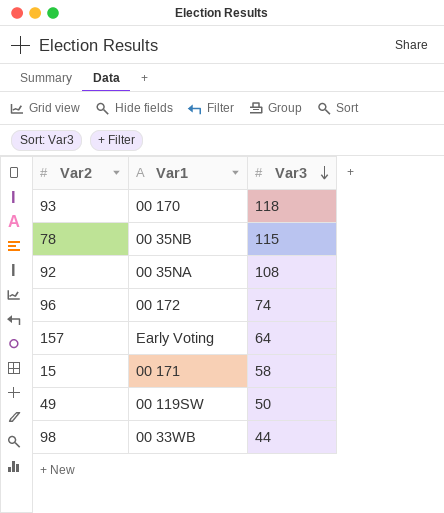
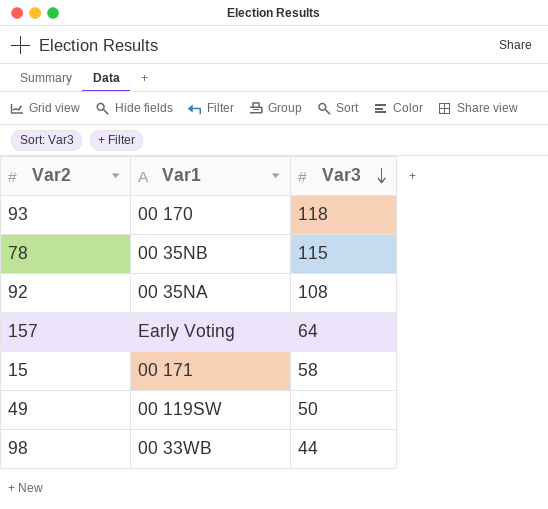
row 96: 00 172 | 74 -> none

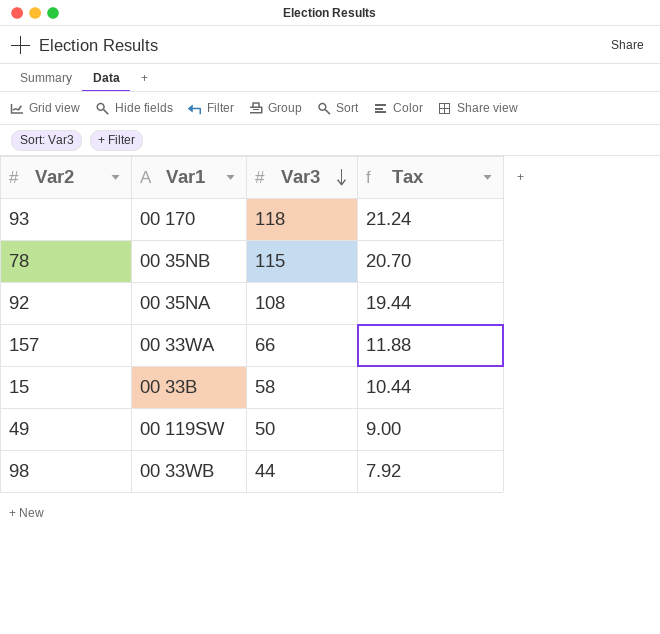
column Tax | formula: none -> [Var3] * 0.18
157 | Var1: Early Voting -> 00 33WA
157 | Var3: 64 -> 66
15 | Var1: 00 171 -> 00 33B

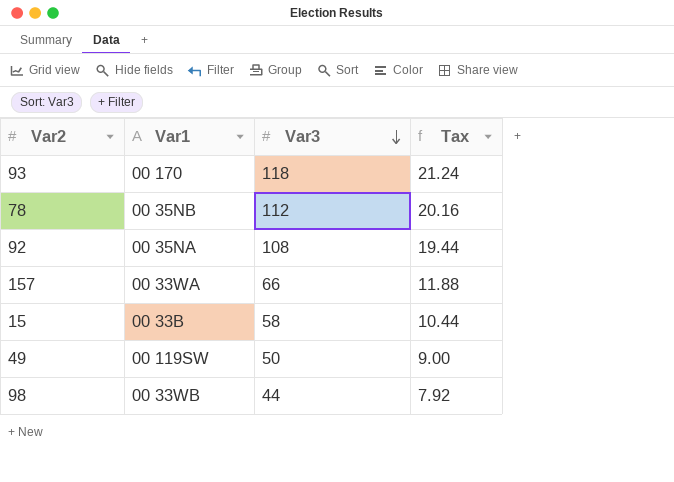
78 | Var3: 115 -> 112
78 | Tax: 20.70 -> 20.16

